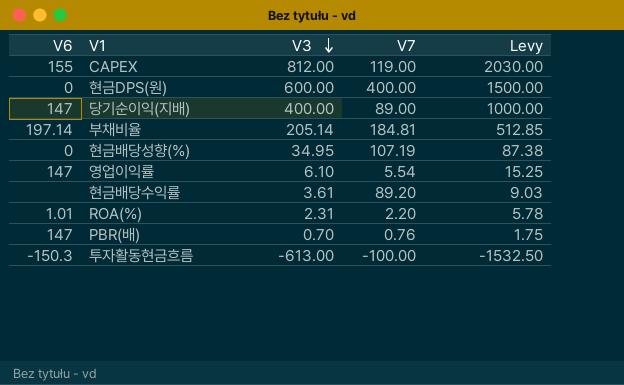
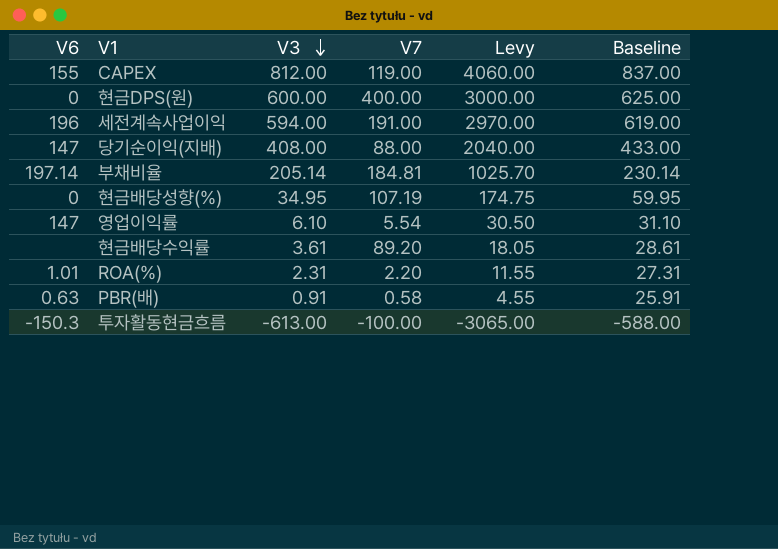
column Levy | formula: [V3] * 2.5 -> [V3] * 5
column Baseline | formula: none -> [V3] + 25
row 세전계속사업이익: none -> 196 | 594.00 | 191.00 | 2970.00 | 619.00
당기순이익(지배) | V3: 400.00 -> 408.00
당기순이익(지배) | V7: 89.00 -> 88.00
PBR(배) | V6: 147 -> 0.63
PBR(배) | V3: 0.70 -> 0.91
PBR(배) | V7: 0.76 -> 0.58

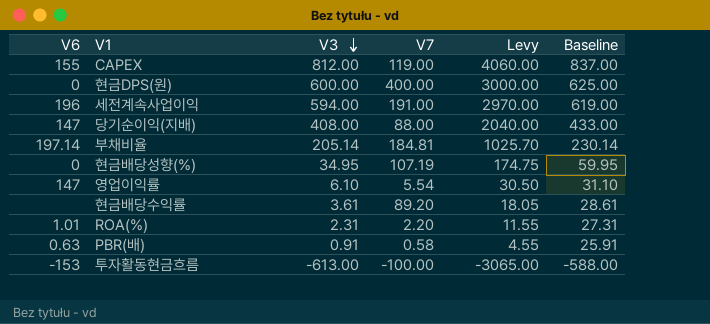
투자활동현금흐름 | V6: -150.3 -> -153

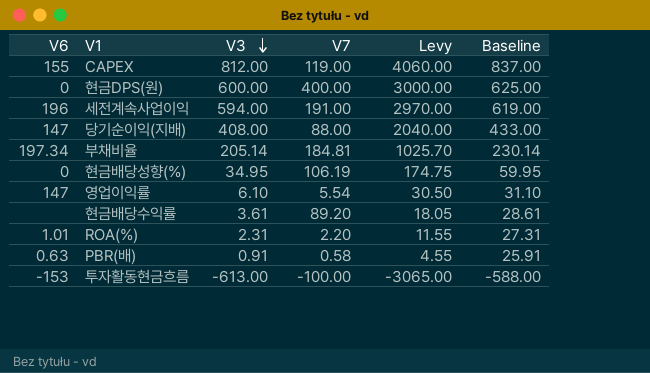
부채비율 | V6: 197.14 -> 197.34
현금배당성향(%) | V7: 107.19 -> 106.19

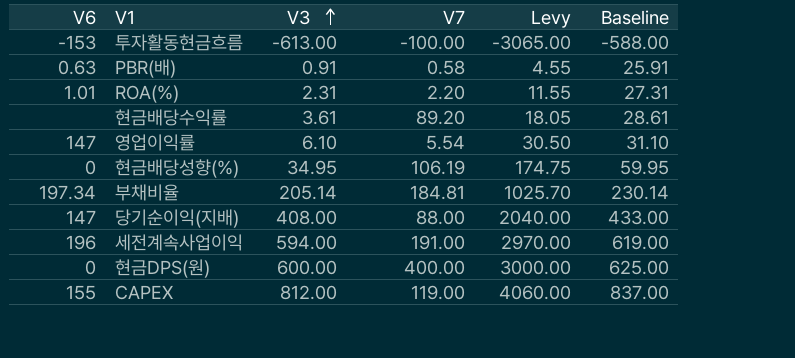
row order: V3 descending -> V3 ascending

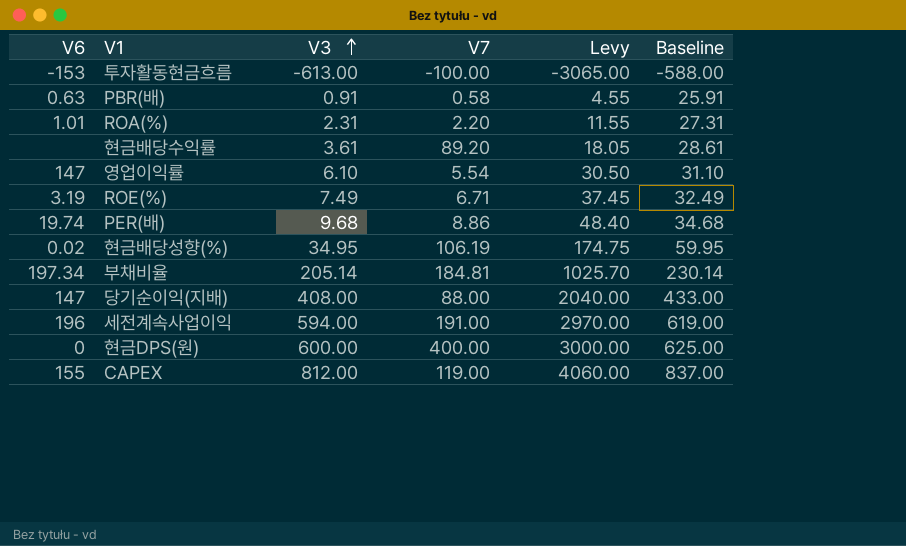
row ROE(%): none -> 3.19 | 7.49 | 6.71 | 37.45 | 32.49
row PER(배): none -> 19.74 | 9.68 | 8.86 | 48.40 | 34.68
현금배당성향(%) | V6: 0 -> 0.02

